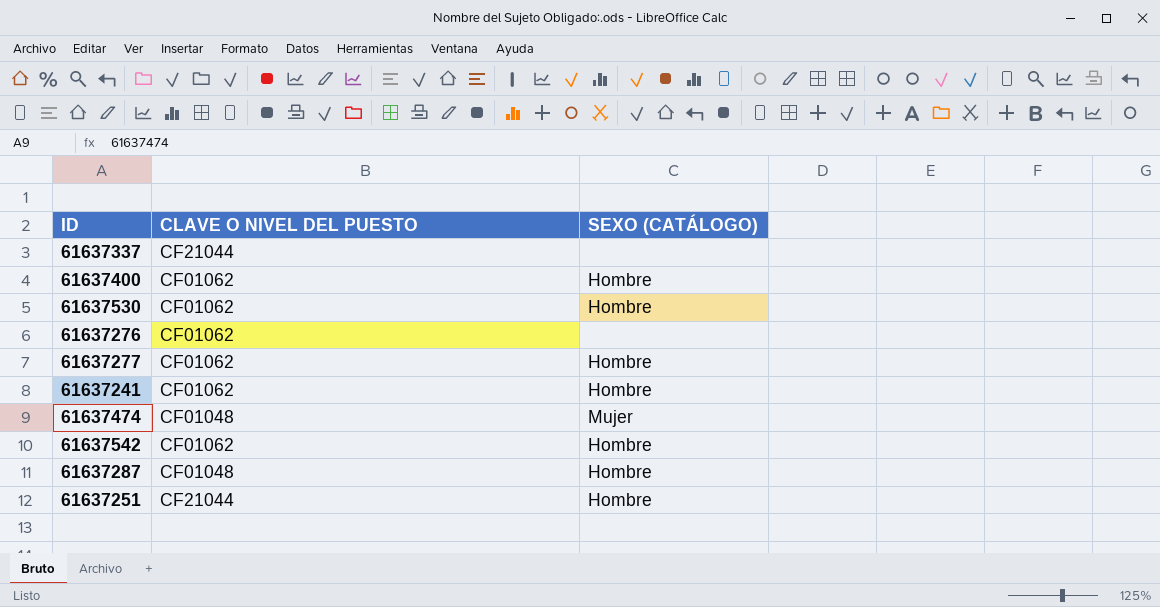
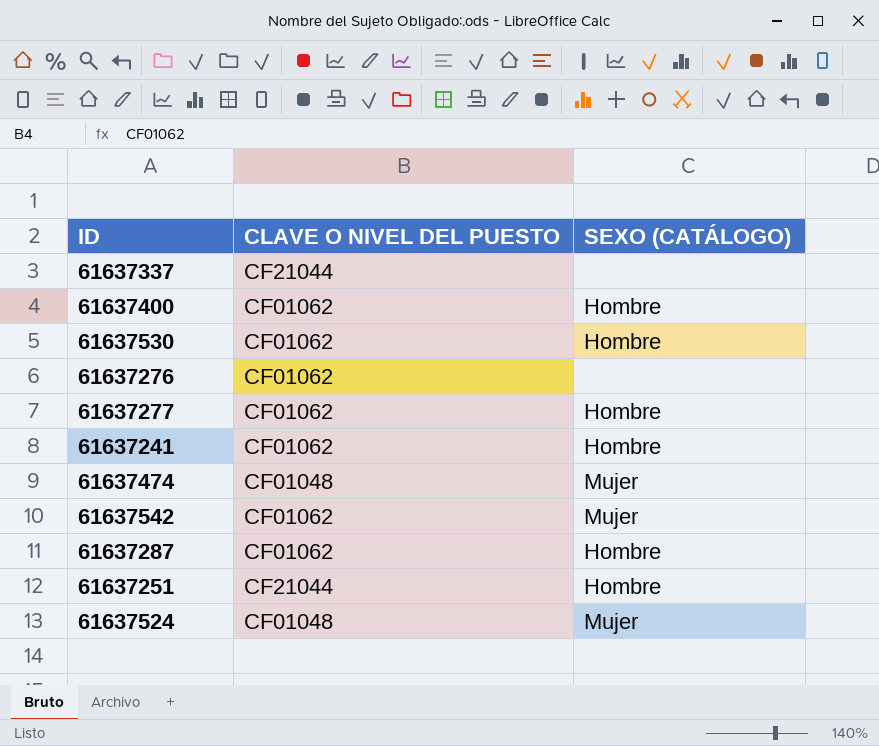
61637542 | SEXO (CATÁLOGO): Hombre -> Mujer
61637287 | CLAVE O NIVEL DEL PUESTO: CF01048 -> CF01062
row 61637524: none -> CF01048 | Mujer

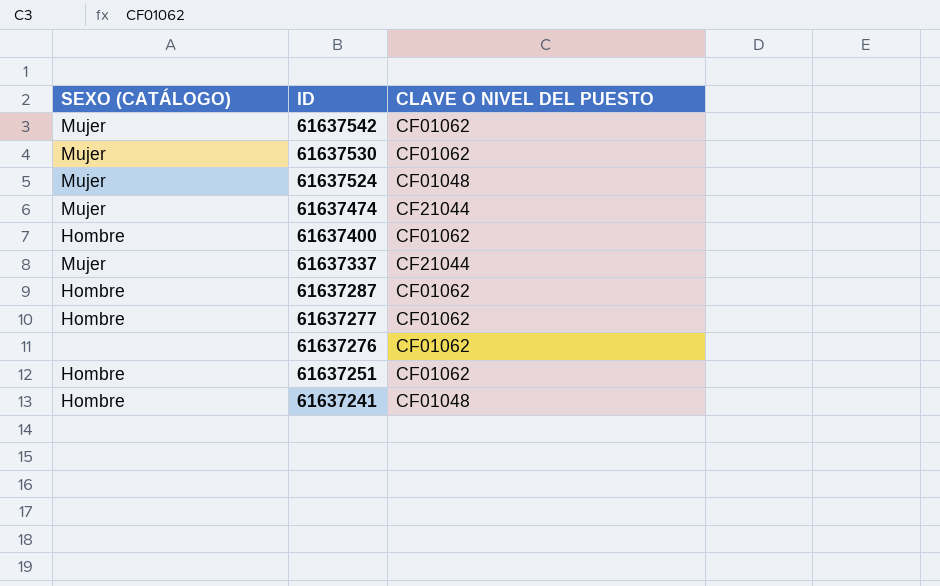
row order: none -> ID descending
column SEXO (CATÁLOGO) | position: 3 -> 1
61637530 | SEXO (CATÁLOGO): Hombre -> Mujer
61637474 | CLAVE O NIVEL DEL PUESTO: CF01048 -> CF21044
61637337 | SEXO (CATÁLOGO): none -> Mujer
61637251 | CLAVE O NIVEL DEL PUESTO: CF21044 -> CF01062
61637241 | CLAVE O NIVEL DEL PUESTO: CF01062 -> CF01048

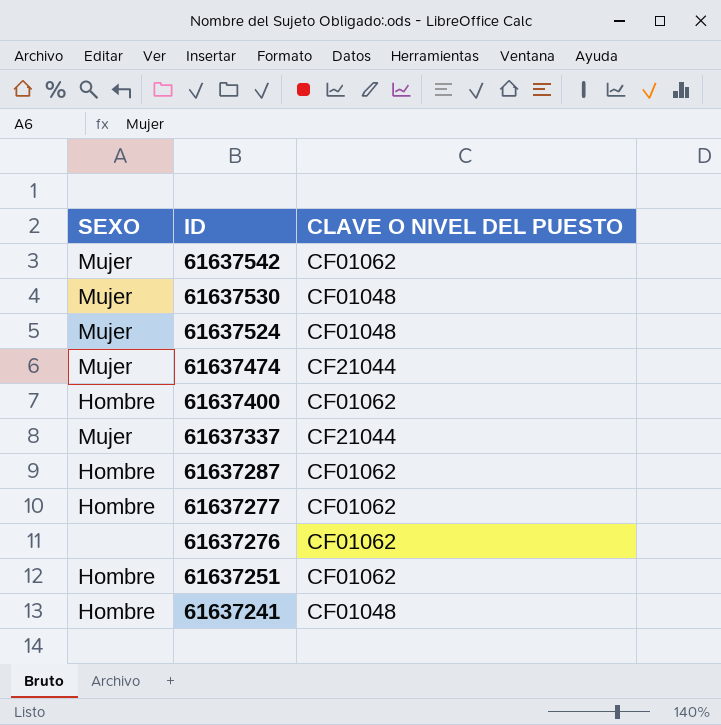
column name: SEXO (CATÁLOGO) -> SEXO
61637530 | CLAVE O NIVEL DEL PUESTO: CF01062 -> CF01048

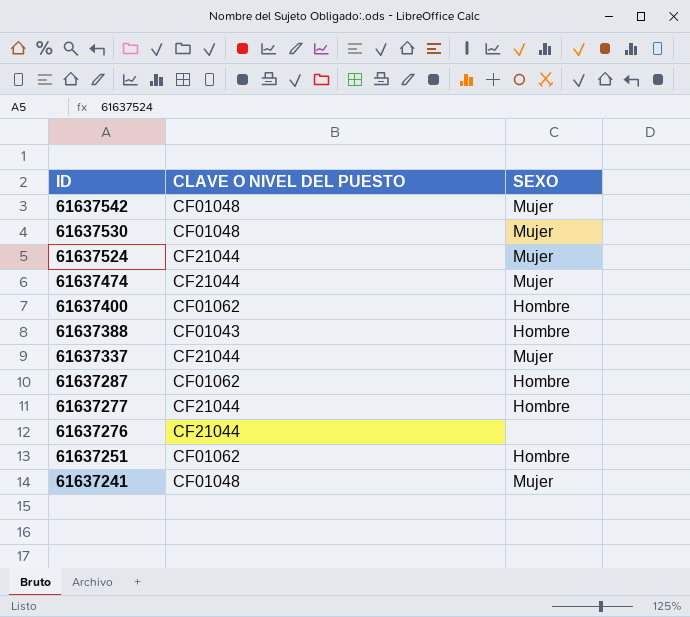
column SEXO | position: 1 -> 3
61637542 | CLAVE O NIVEL DEL PUESTO: CF01062 -> CF01048
61637524 | CLAVE O NIVEL DEL PUESTO: CF01048 -> CF21044
row 61637388: none -> CF01043 | Hombre
61637277 | CLAVE O NIVEL DEL PUESTO: CF01062 -> CF21044
61637276 | CLAVE O NIVEL DEL PUESTO: CF01062 -> CF21044
61637241 | SEXO: Hombre -> Mujer

